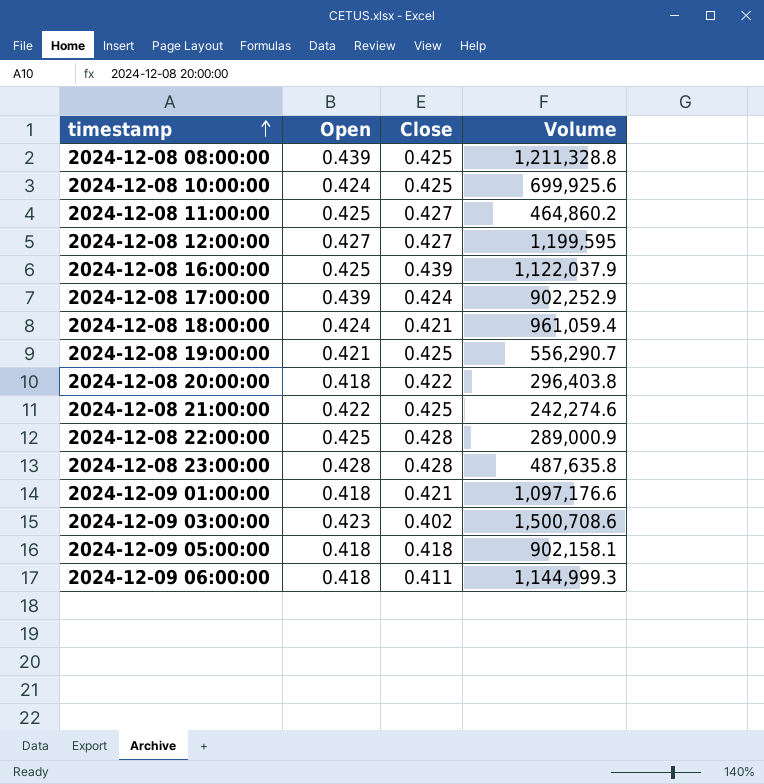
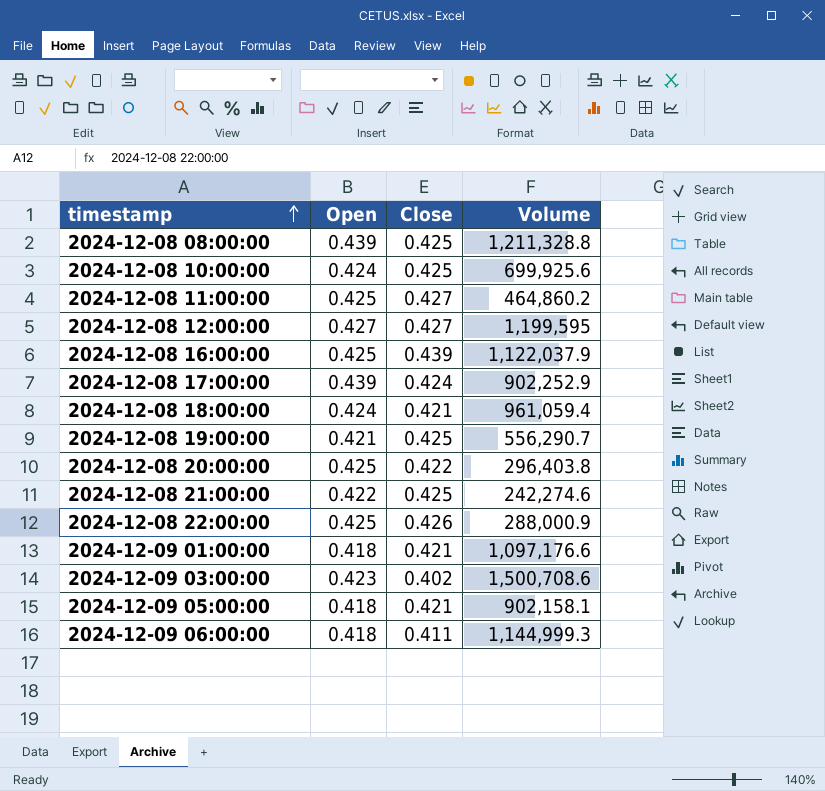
row 2024-12-08 23:00:00: 0.428 | 0.428 | 487,635.8 -> none
2024-12-08 20:00:00 | Open: 0.418 -> 0.425
2024-12-08 22:00:00 | Close: 0.428 -> 0.426
2024-12-08 22:00:00 | Volume: 289,000.9 -> 288,000.9
2024-12-09 05:00:00 | Close: 0.418 -> 0.421

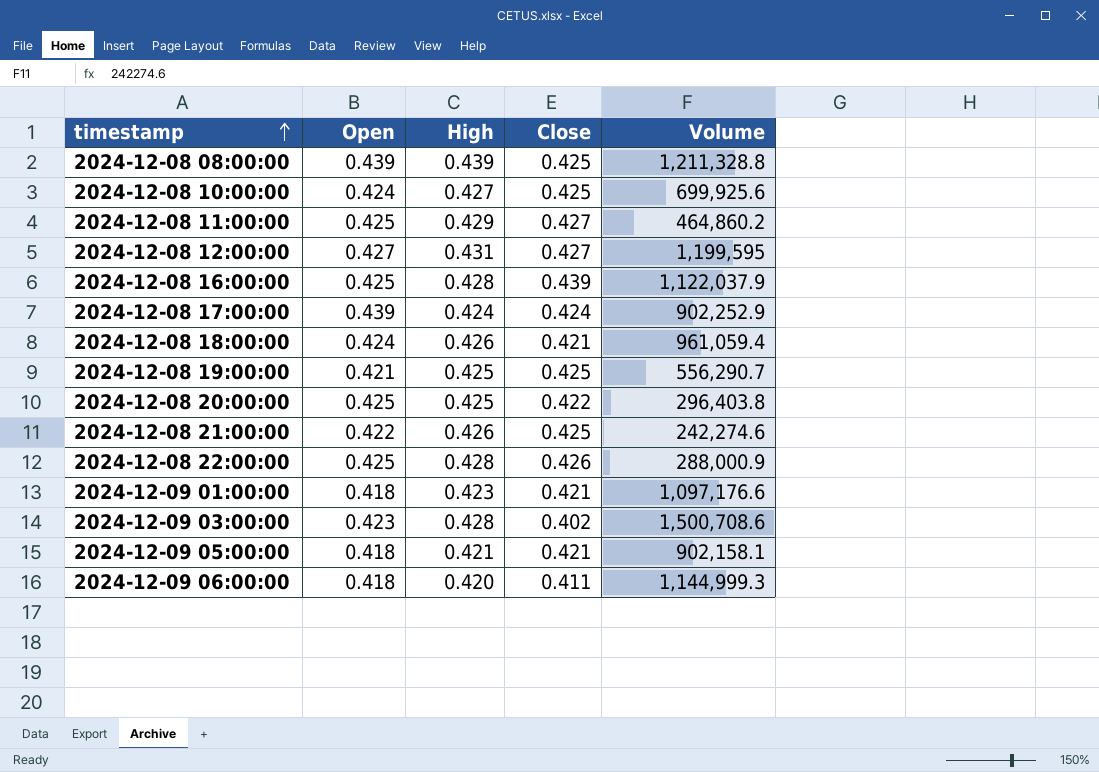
column High | position: none -> 3

